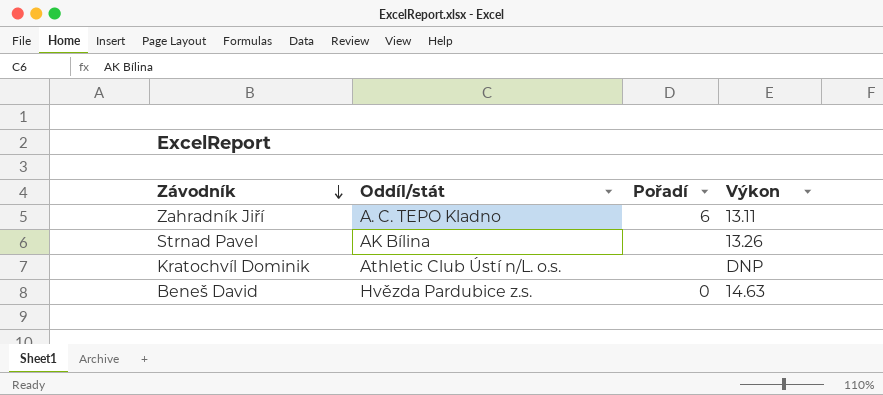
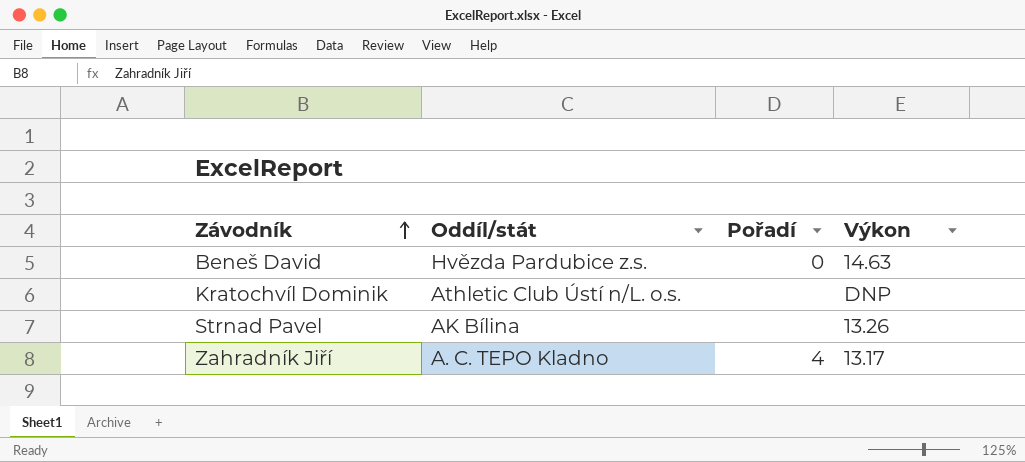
row order: Závodník descending -> Závodník ascending
Zahradník Jiří | Pořadí: 6 -> 4
Zahradník Jiří | Výkon: 13.11 -> 13.17

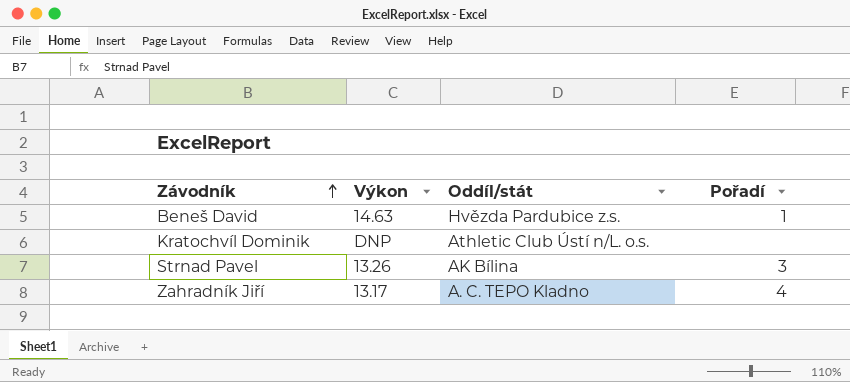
column Výkon | position: 4 -> 2
Beneš David | Pořadí: 0 -> 1
Strnad Pavel | Pořadí: none -> 3

